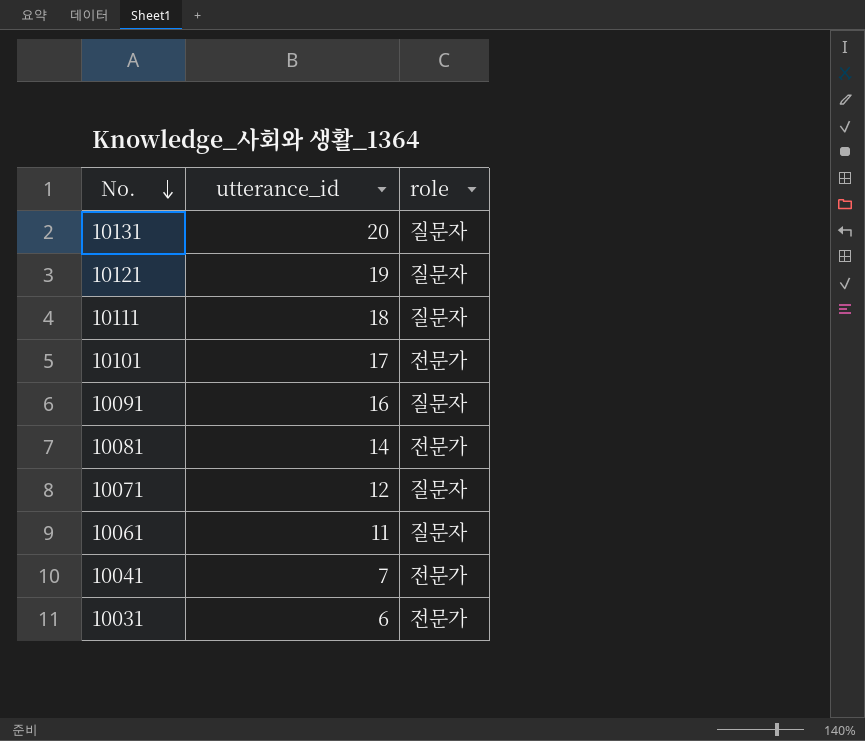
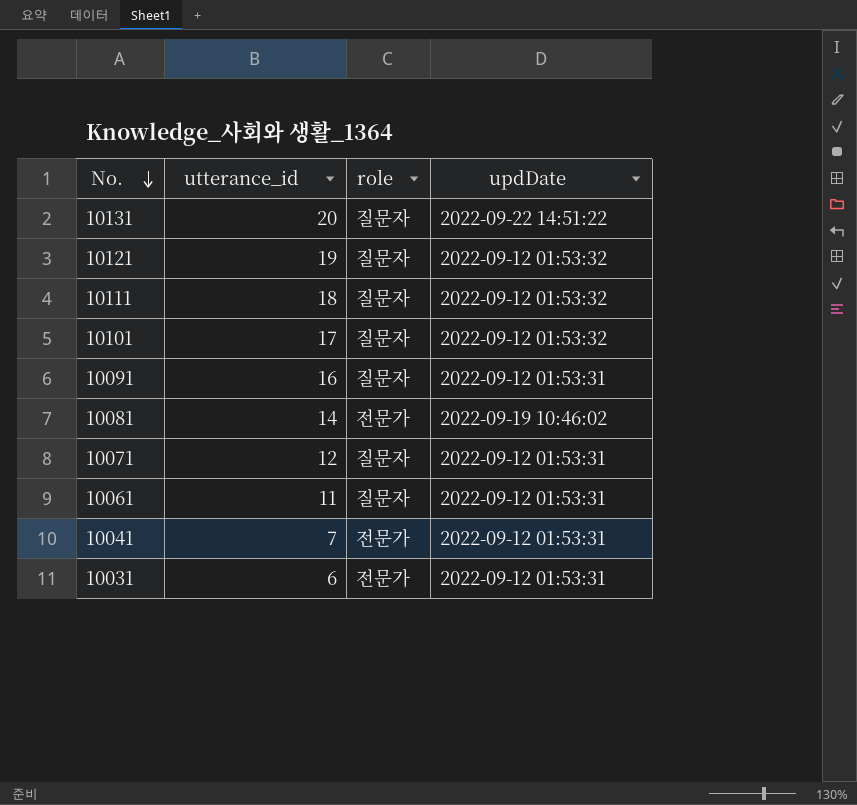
column updDate | position: none -> 4
10101 | role: 전문가 -> 질문자

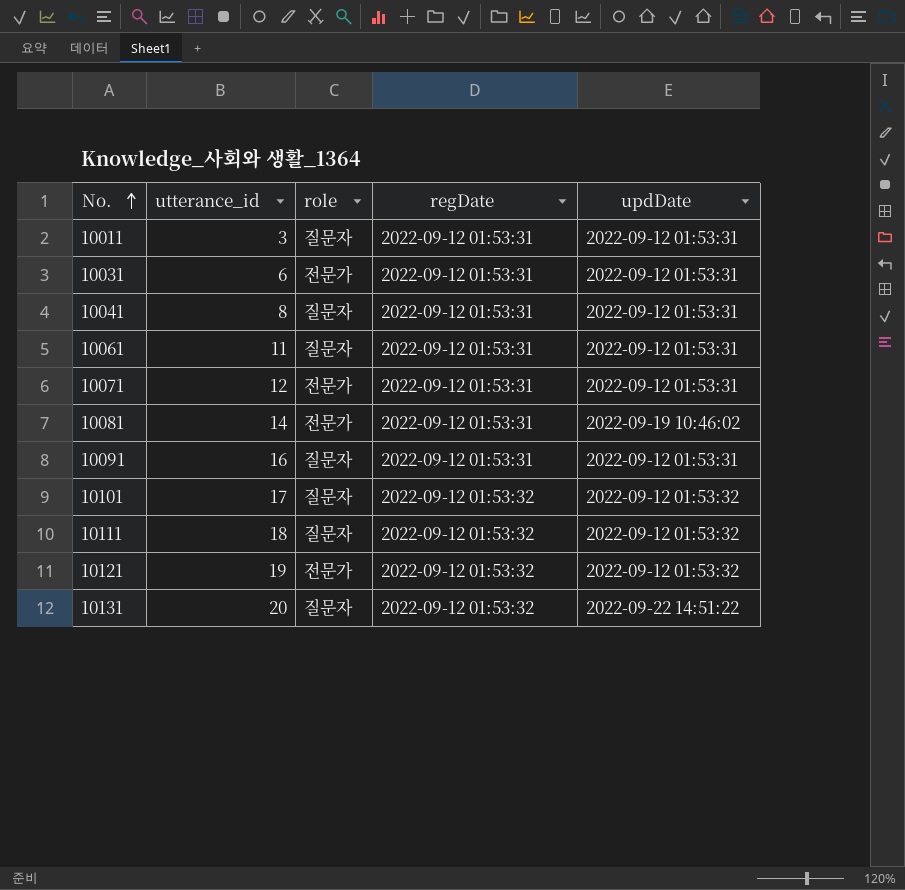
row order: No. descending -> No. ascending
column regDate | position: none -> 4
row 10011: none -> 3 | 질문자 | 2022-09-12 01:53:31 | 2022-09-12 01:53:31
10041 | utterance_id: 7 -> 8
10041 | role: 전문가 -> 질문자
10071 | role: 질문자 -> 전문가
10121 | role: 질문자 -> 전문가

